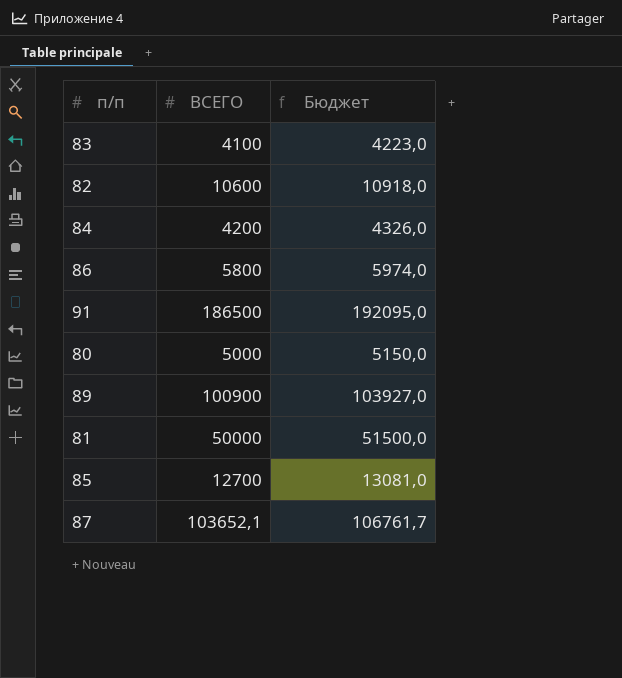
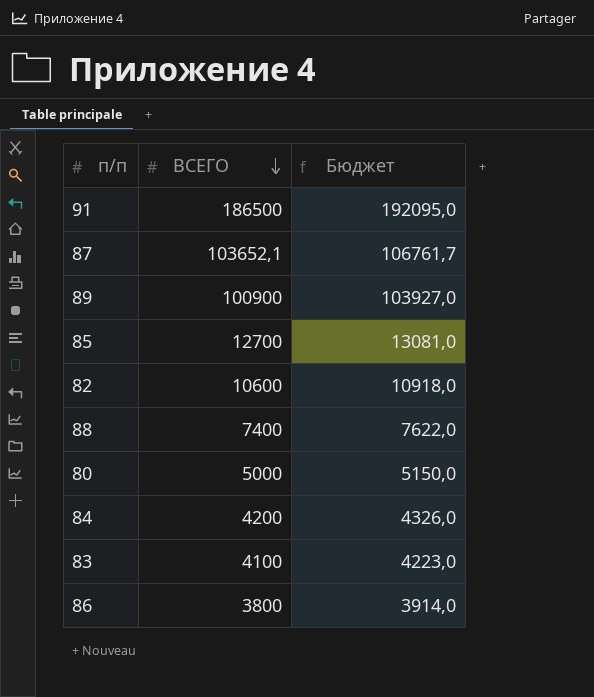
row order: none -> ВСЕГО descending
row 81: 50000 | 51500,0 -> none
row 88: none -> 7400 | 7622,0
86 | ВСЕГО: 5800 -> 3800
86 | Бюджет: 5974,0 -> 3914,0

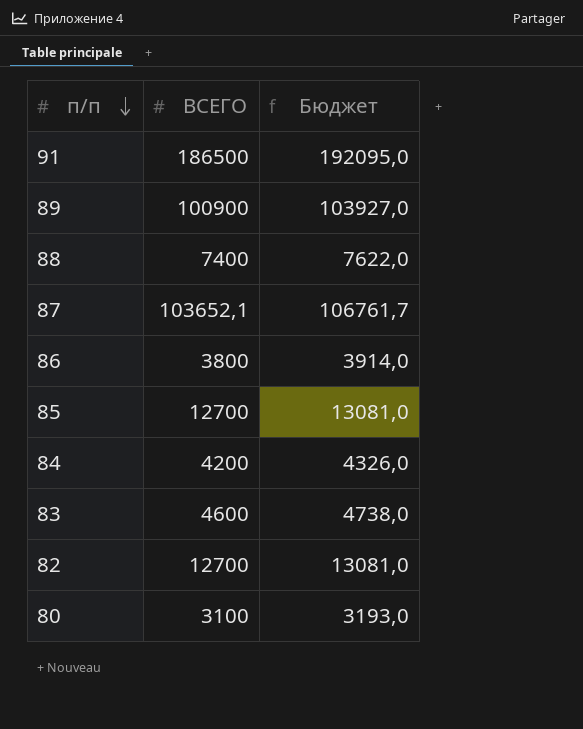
row order: ВСЕГО descending -> п/п descending
83 | ВСЕГО: 4100 -> 4600
83 | Бюджет: 4223,0 -> 4738,0
82 | ВСЕГО: 10600 -> 12700
82 | Бюджет: 10918,0 -> 13081,0
80 | ВСЕГО: 5000 -> 3100
80 | Бюджет: 5150,0 -> 3193,0

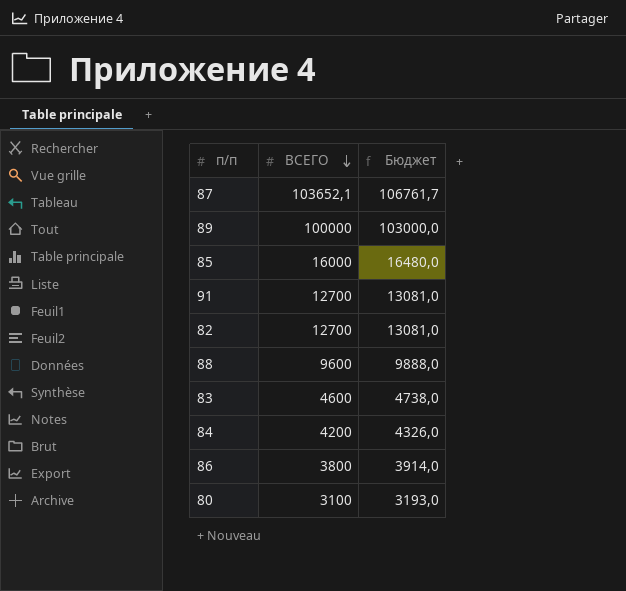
row order: п/п descending -> ВСЕГО descending
89 | ВСЕГО: 100900 -> 100000
89 | Бюджет: 103927,0 -> 103000,0
85 | ВСЕГО: 12700 -> 16000
85 | Бюджет: 13081,0 -> 16480,0
91 | ВСЕГО: 186500 -> 12700
91 | Бюджет: 192095,0 -> 13081,0
88 | ВСЕГО: 7400 -> 9600
88 | Бюджет: 7622,0 -> 9888,0

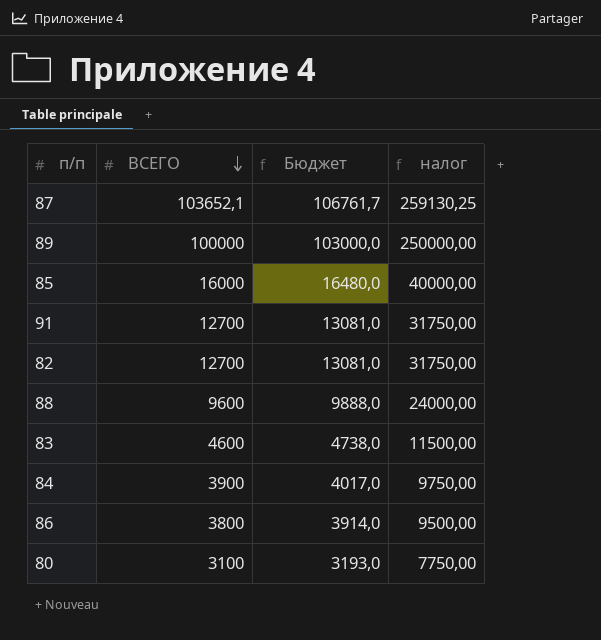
column налог | formula: none -> [ВСЕГО] * 2,5
84 | ВСЕГО: 4200 -> 3900
84 | Бюджет: 4326,0 -> 4017,0

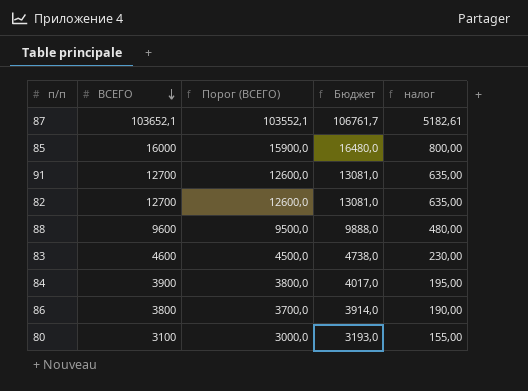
column Порог (ВСЕГО) | formula: none -> [ВСЕГО] - 100
column налог | formula: [ВСЕГО] * 2,5 -> [ВСЕГО] * 0,05
row 89: 100000 | 103000,0 | 250000,00 -> none

